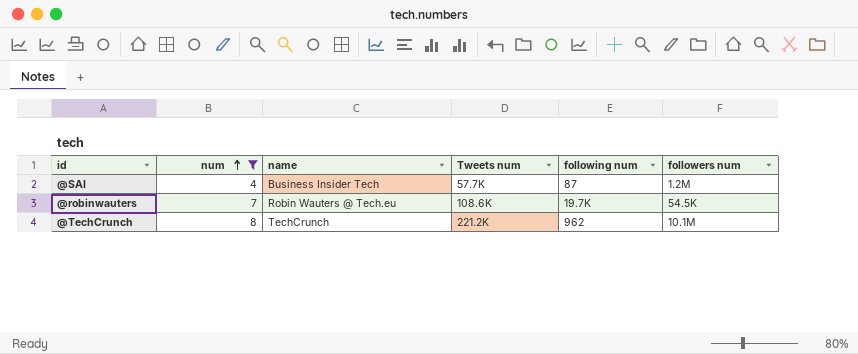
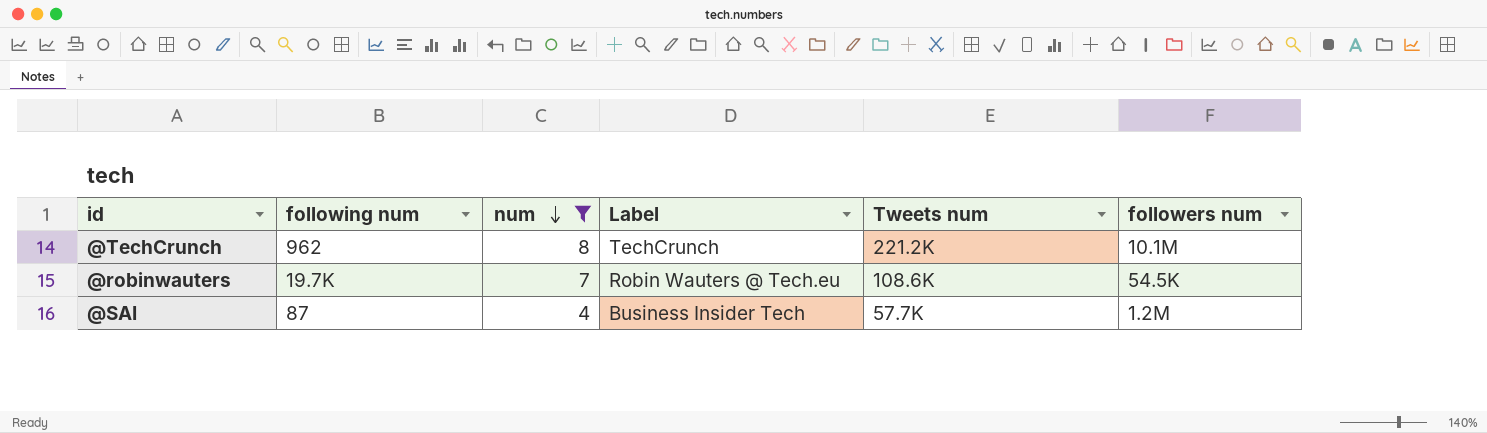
row order: num ascending -> num descending
column following num | position: 5 -> 2
column name: name -> Label

